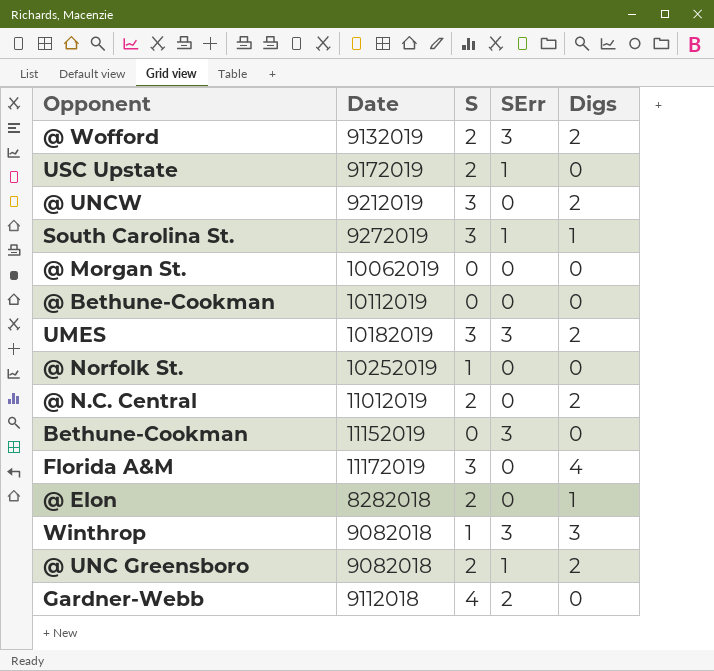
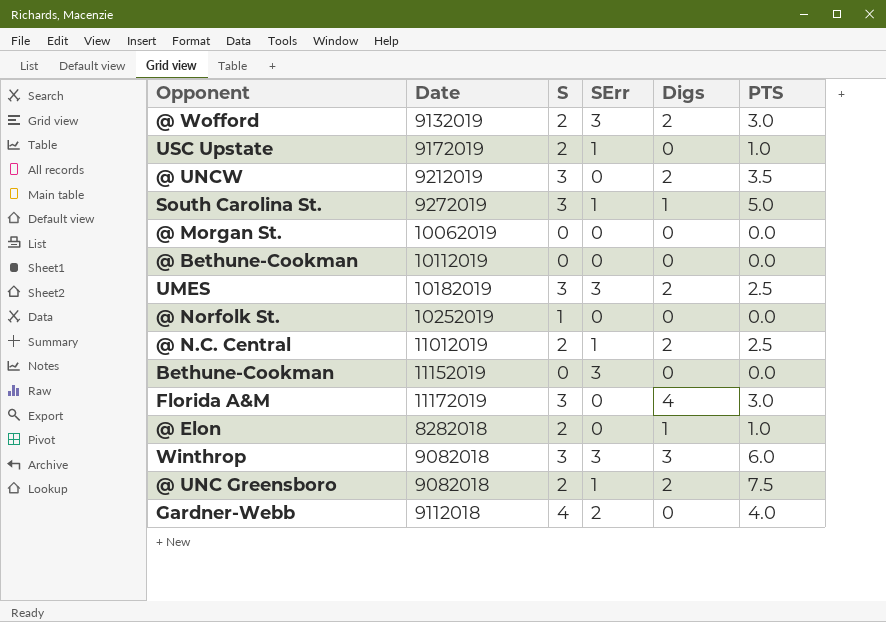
column PTS | position: none -> 6
@ N.C. Central | SErr: 0 -> 1
Winthrop | S: 1 -> 3

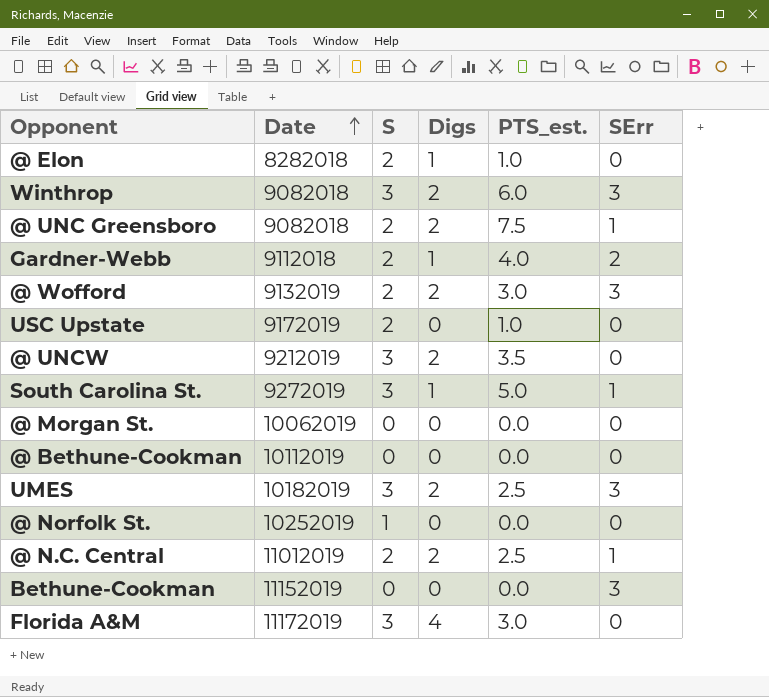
row order: none -> Date ascending
column name: PTS -> PTS_est.
column SErr | position: 4 -> 6
Winthrop | Digs: 3 -> 2
Gardner-Webb | S: 4 -> 2
Gardner-Webb | Digs: 0 -> 1
USC Upstate | SErr: 1 -> 0

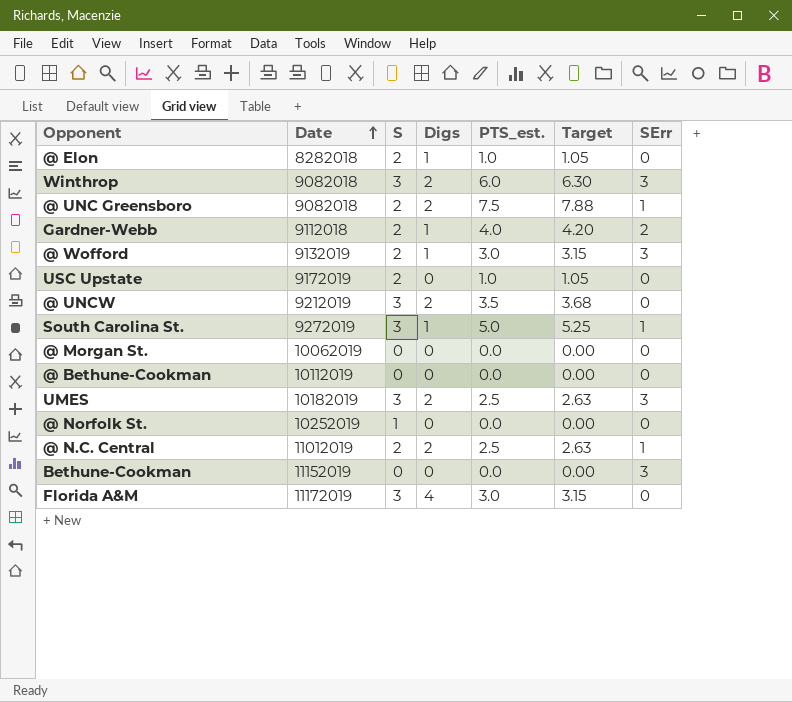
column Target | formula: none -> [PTS_est.] * 1.05
@ Wofford | Digs: 2 -> 1

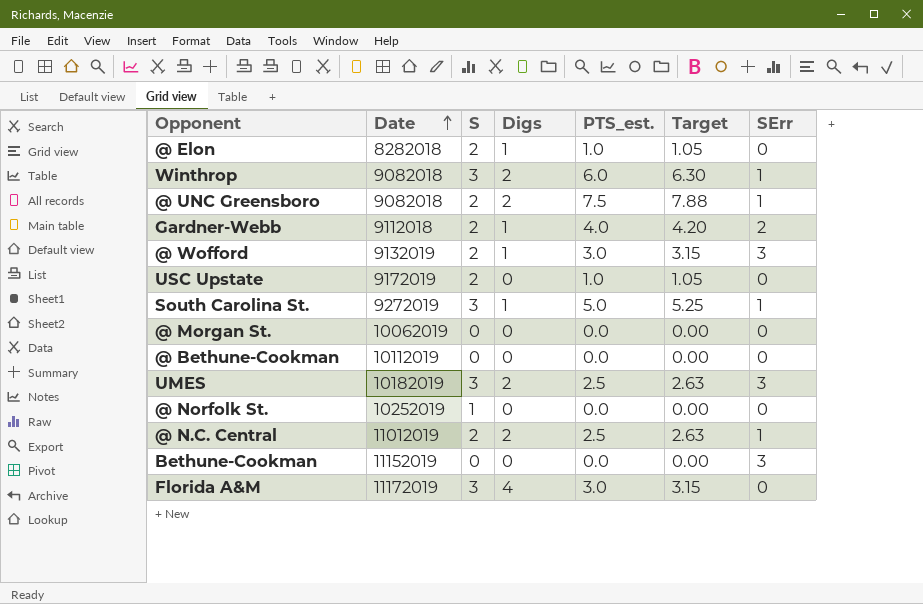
row @ UNCW: 9212019 | 3 | 2 | 3.5 | 3.68 | 0 -> none
Winthrop | SErr: 3 -> 1

